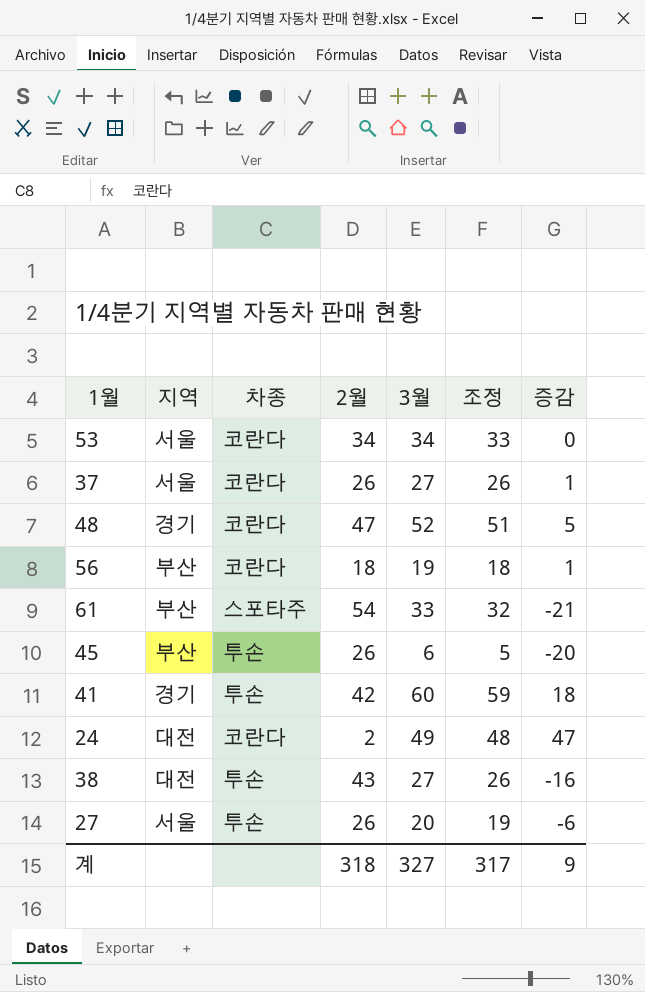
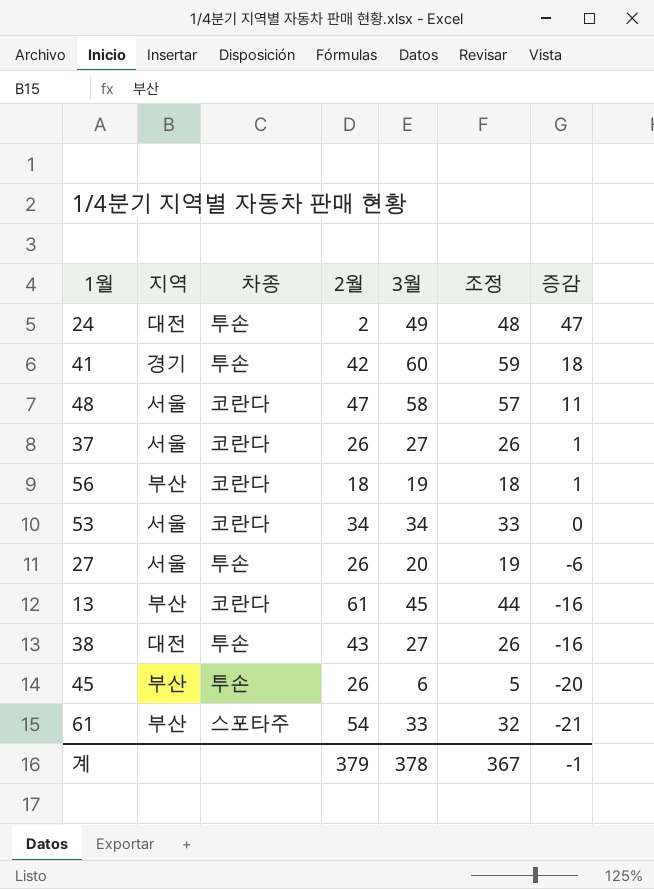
row order: none -> 증감 descending
24 | 차종: 코란다 -> 투손
48 | 지역: 경기 -> 서울
48 | 3월: 52 -> 58
48 | 조정: 51 -> 57
48 | 증감: 5 -> 11
row 13: none -> 부산 | 코란다 | 61 | 45 | 44 | -16
계 | 2월: 318 -> 379
계 | 3월: 327 -> 378
계 | 조정: 317 -> 367
계 | 증감: 9 -> -1

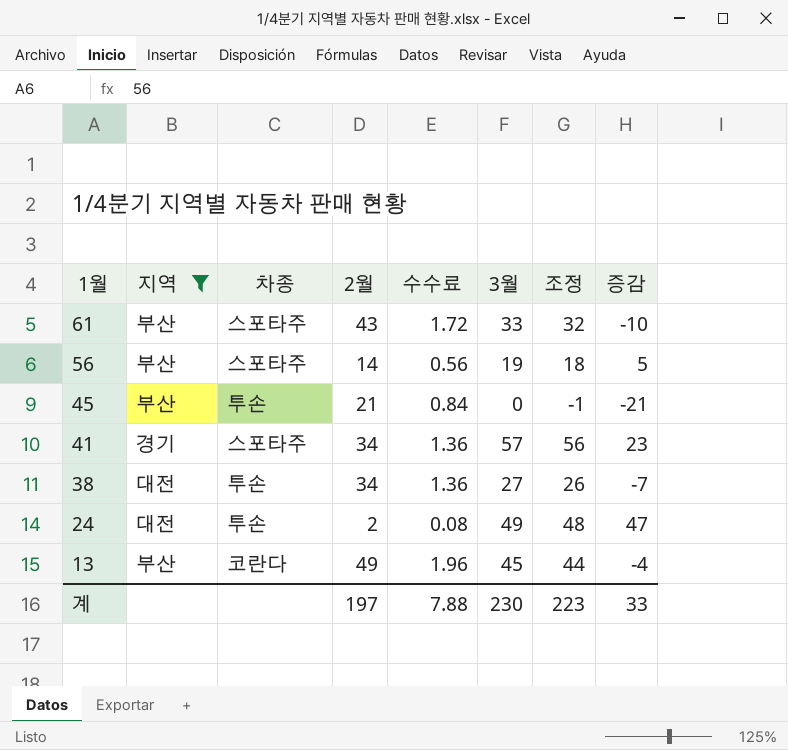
filter: none -> 지역 != 서울
row order: 증감 descending -> 1월 descending
column 수수료 | formula: none -> [2월] * 0.04
61 | 2월: 54 -> 43
61 | 증감: -21 -> -10
56 | 차종: 코란다 -> 스포타주
56 | 2월: 18 -> 14
56 | 증감: 1 -> 5
45 | 2월: 26 -> 21
45 | 3월: 6 -> 0
45 | 조정: 5 -> -1
45 | 증감: -20 -> -21
41 | 차종: 투손 -> 스포타주
41 | 2월: 42 -> 34
41 | 3월: 60 -> 57
41 | 조정: 59 -> 56
41 | 증감: 18 -> 23
38 | 2월: 43 -> 34
38 | 증감: -16 -> -7
13 | 2월: 61 -> 49
13 | 증감: -16 -> -4
계 | 2월: 379 -> 197
계 | 3월: 378 -> 230
계 | 조정: 367 -> 223
계 | 증감: -1 -> 33

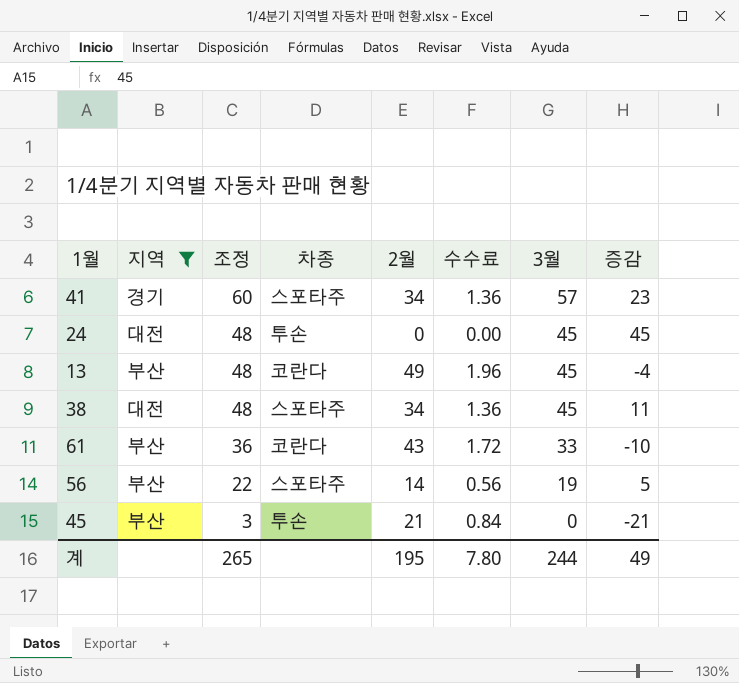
row order: 1월 descending -> 조정 descending
column 조정 | formula: [3월] - 1 -> [3월] + 3
column 조정 | position: 7 -> 3
24 | 2월: 2 -> 0
24 | 수수료: 0.08 -> 0.00
24 | 3월: 49 -> 45
24 | 증감: 47 -> 45
38 | 차종: 투손 -> 스포타주
38 | 3월: 27 -> 45
38 | 증감: -7 -> 11
61 | 차종: 스포타주 -> 코란다
계 | 조정: 223 -> 265
계 | 2월: 197 -> 195
계 | 수수료: 7.88 -> 7.80
계 | 3월: 230 -> 244
계 | 증감: 33 -> 49

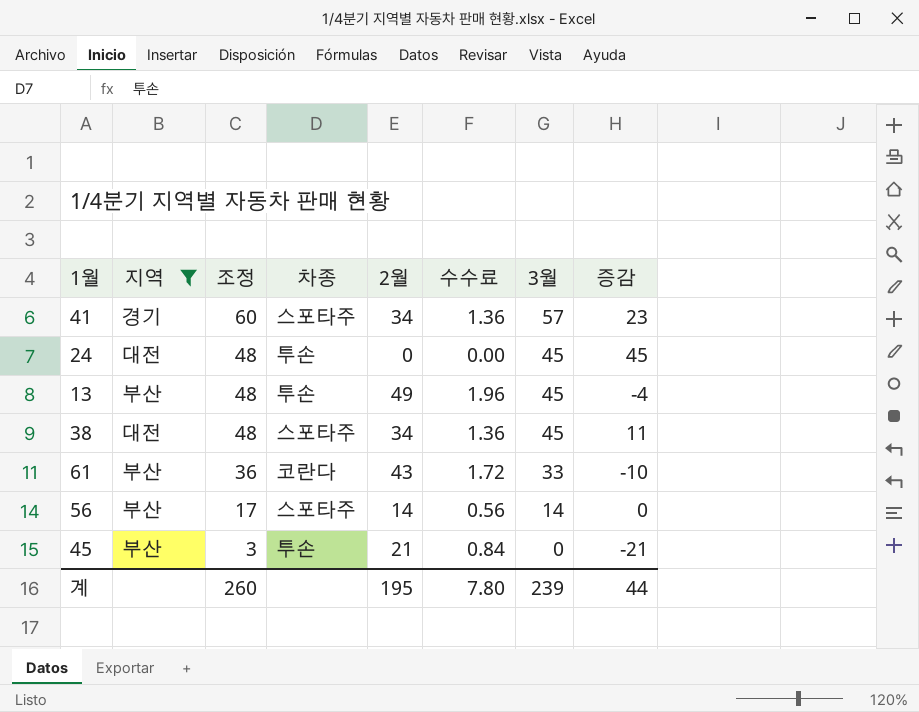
13 | 차종: 코란다 -> 투손
56 | 조정: 22 -> 17
56 | 3월: 19 -> 14
56 | 증감: 5 -> 0
계 | 조정: 265 -> 260
계 | 3월: 244 -> 239
계 | 증감: 49 -> 44

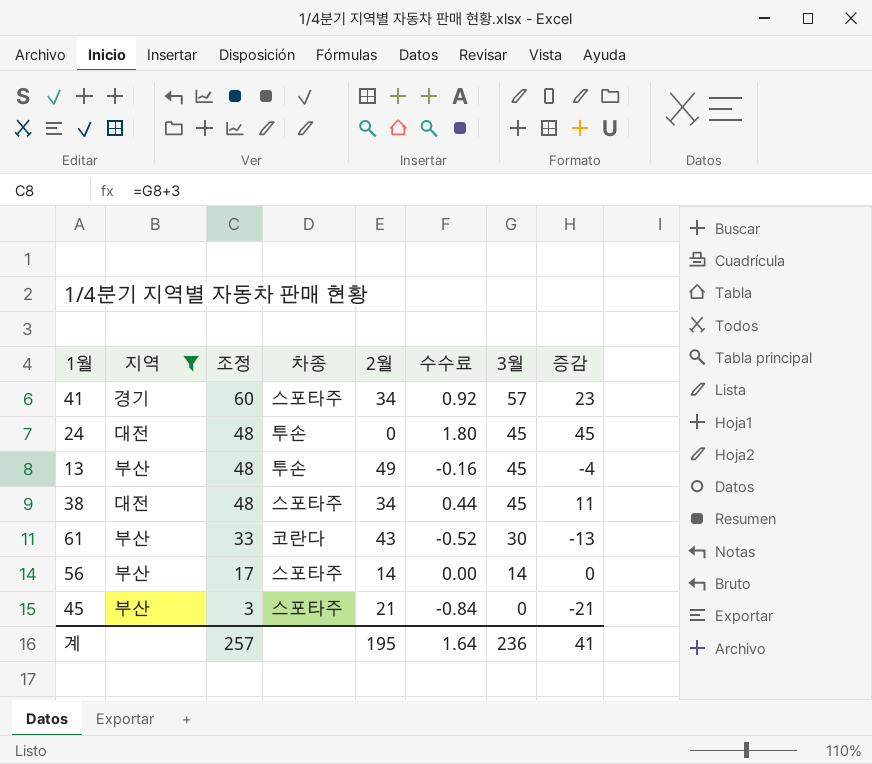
column 수수료 | formula: [2월] * 0.04 -> [증감] * 0.04
61 | 조정: 36 -> 33
61 | 3월: 33 -> 30
61 | 증감: -10 -> -13
45 | 차종: 투손 -> 스포타주
계 | 조정: 260 -> 257
계 | 수수료: 7.80 -> 1.64
계 | 3월: 239 -> 236
계 | 증감: 44 -> 41

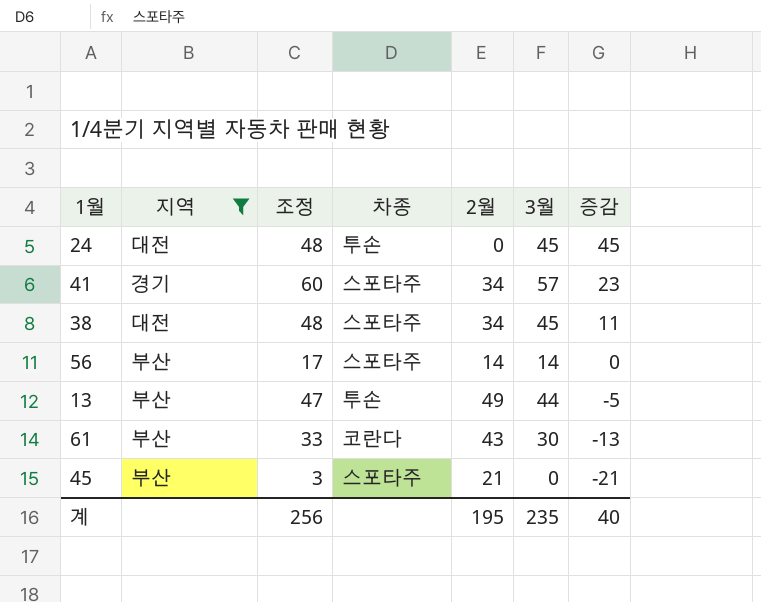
row order: 조정 descending -> 증감 descending
column 수수료 | formula: [증감] * 0.04 -> none
13 | 조정: 48 -> 47
13 | 3월: 45 -> 44
13 | 증감: -4 -> -5
계 | 조정: 257 -> 256
계 | 3월: 236 -> 235
계 | 증감: 41 -> 40

